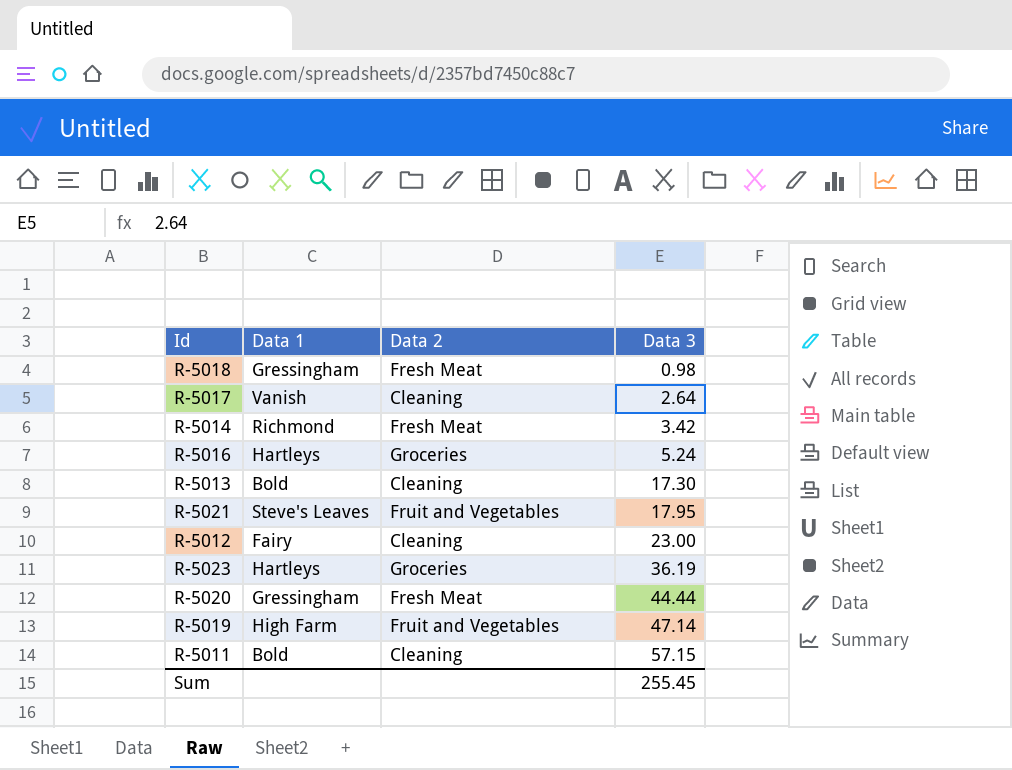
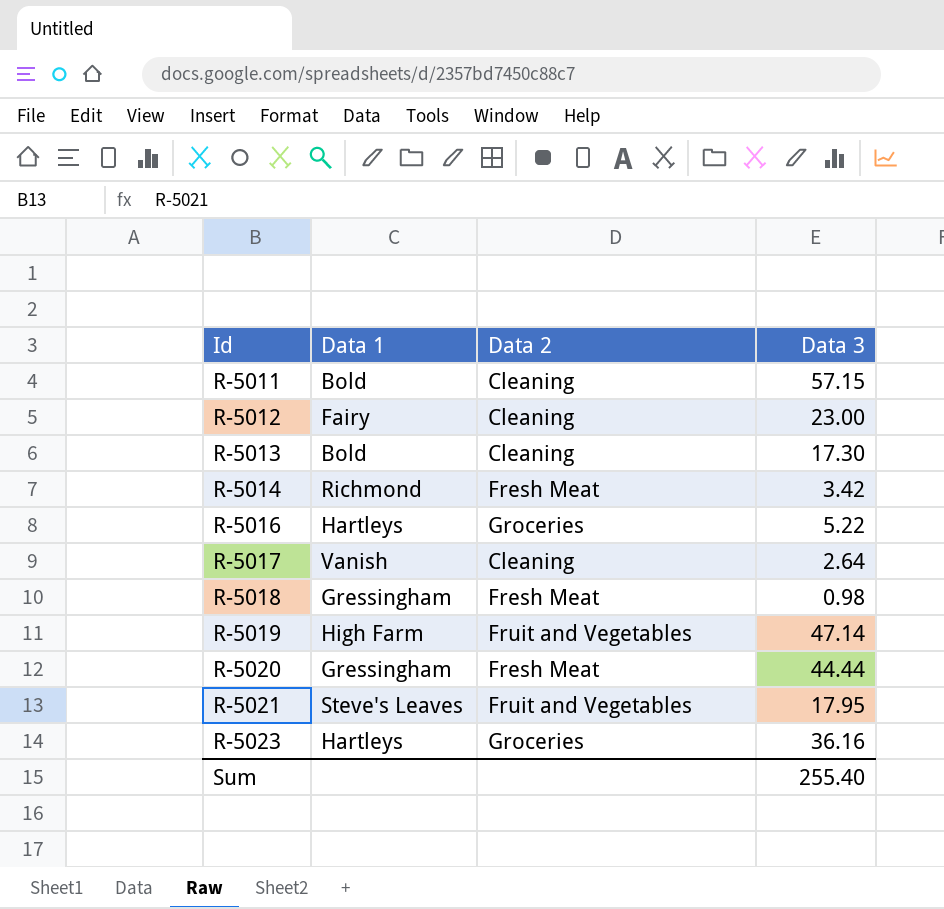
row order: Data 3 ascending -> Id ascending
R-5016 | Data 3: 5.24 -> 5.22
R-5023 | Data 3: 36.19 -> 36.16
Sum | Data 3: 255.45 -> 255.40

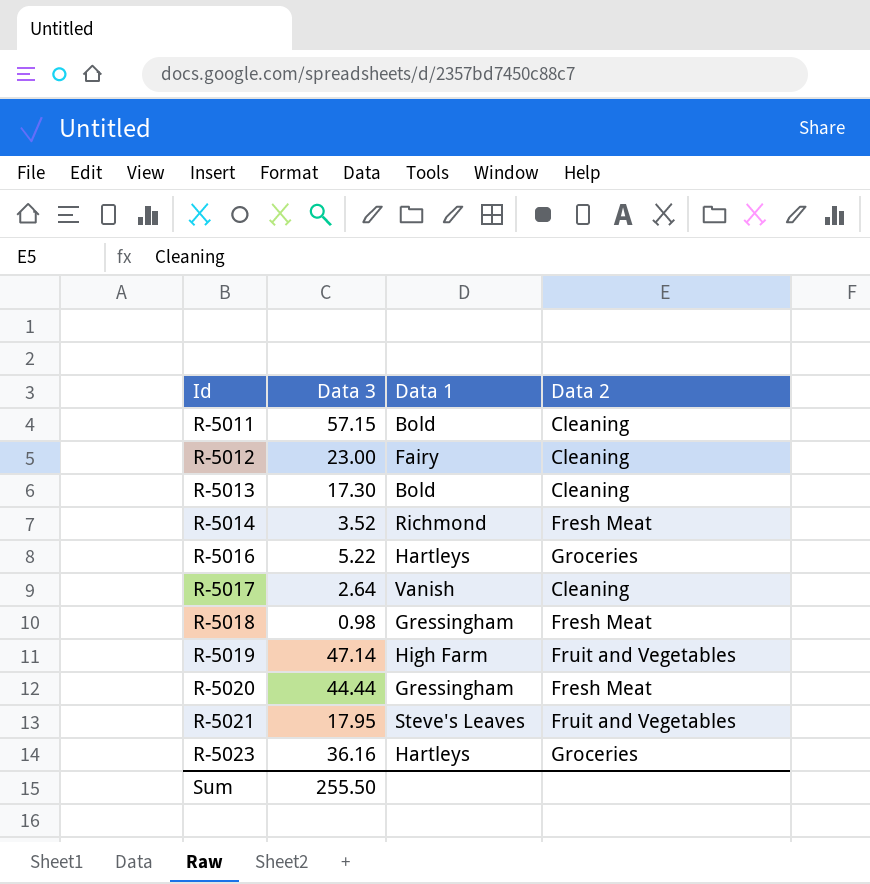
column Data 3 | position: 4 -> 2
R-5014 | Data 3: 3.42 -> 3.52
Sum | Data 3: 255.40 -> 255.50

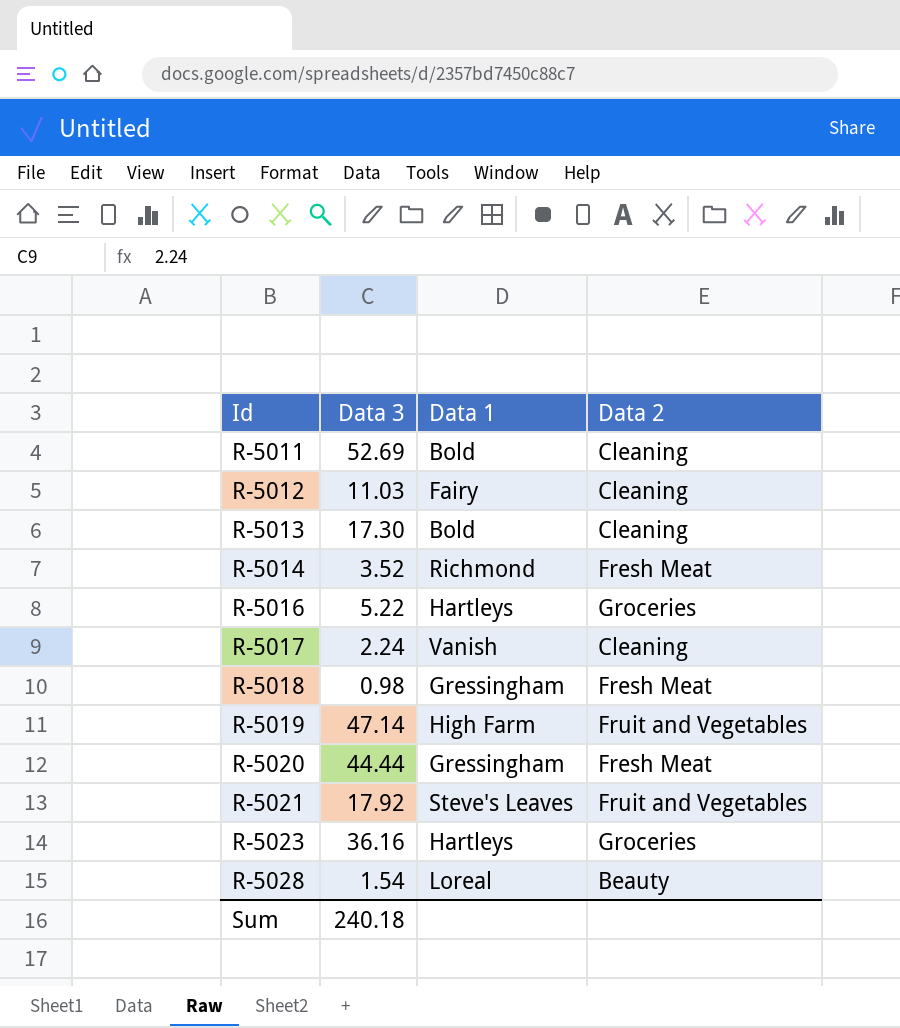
R-5011 | Data 3: 57.15 -> 52.69
R-5012 | Data 3: 23.00 -> 11.03
R-5017 | Data 3: 2.64 -> 2.24
R-5021 | Data 3: 17.95 -> 17.92
row R-5028: none -> 1.54 | Loreal | Beauty
Sum | Data 3: 255.50 -> 240.18

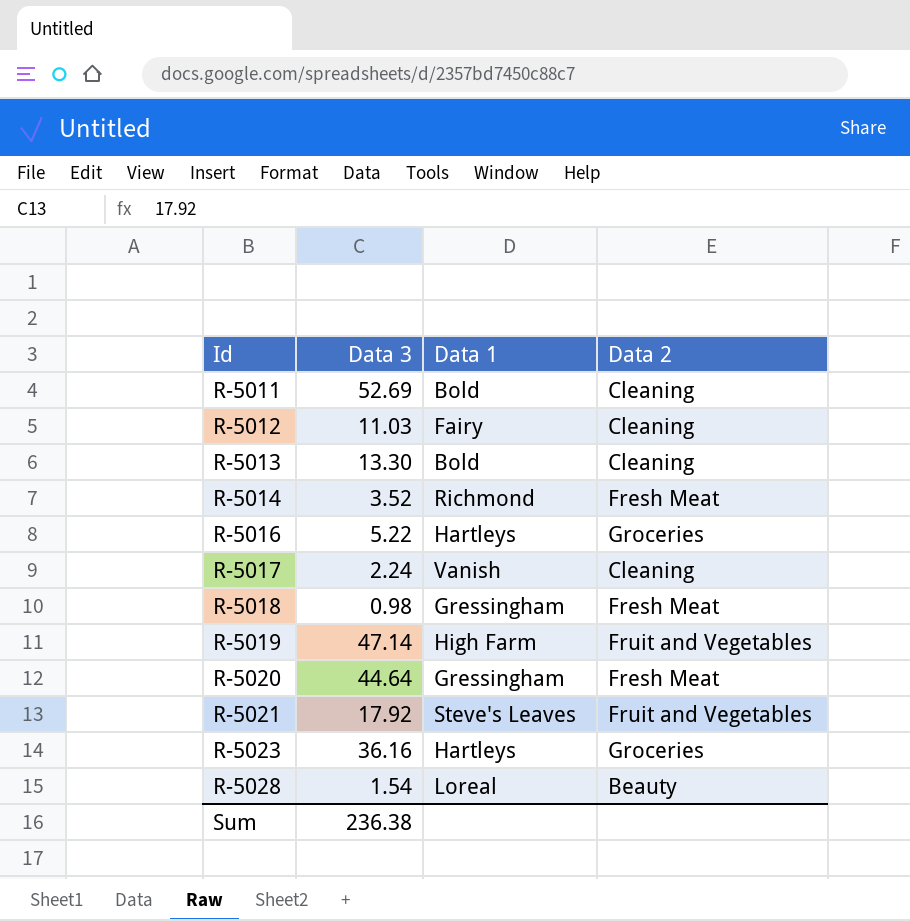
R-5013 | Data 3: 17.30 -> 13.30
R-5020 | Data 3: 44.44 -> 44.64
Sum | Data 3: 240.18 -> 236.38

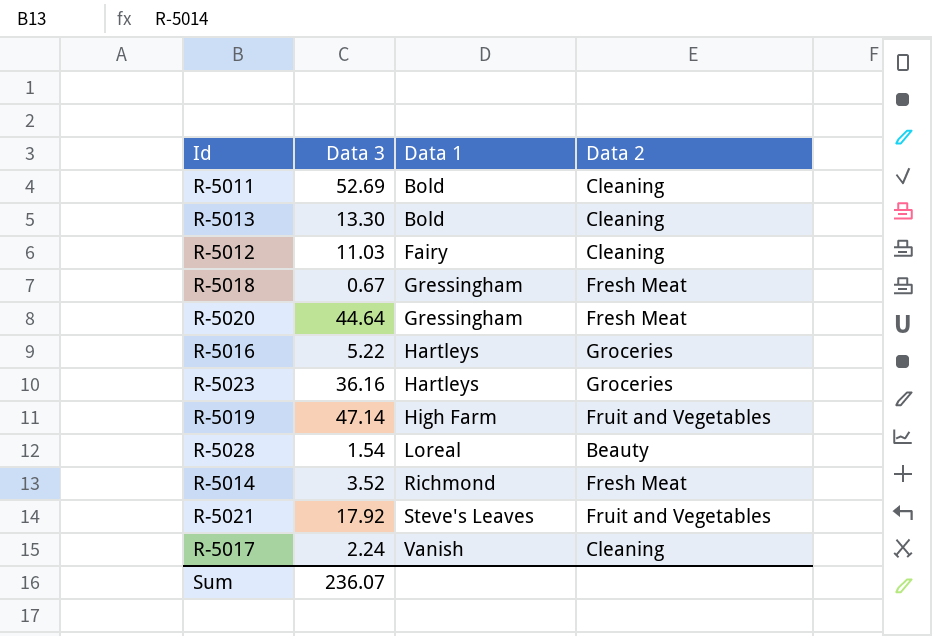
row order: Id ascending -> Data 1 ascending
R-5018 | Data 3: 0.98 -> 0.67
Sum | Data 3: 236.38 -> 236.07

